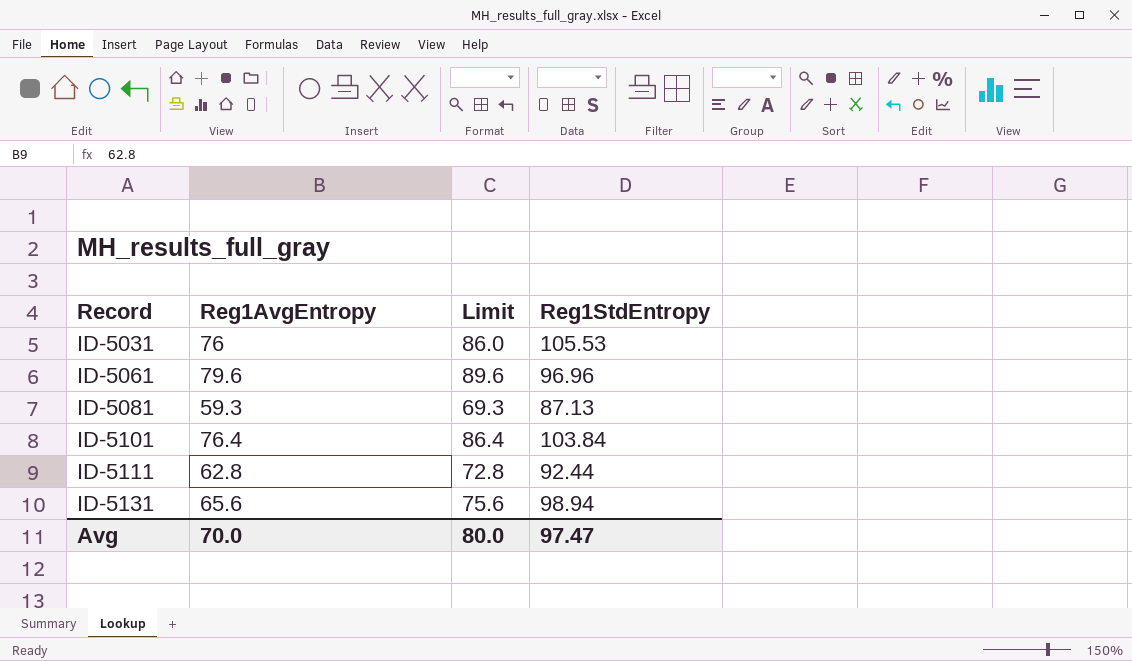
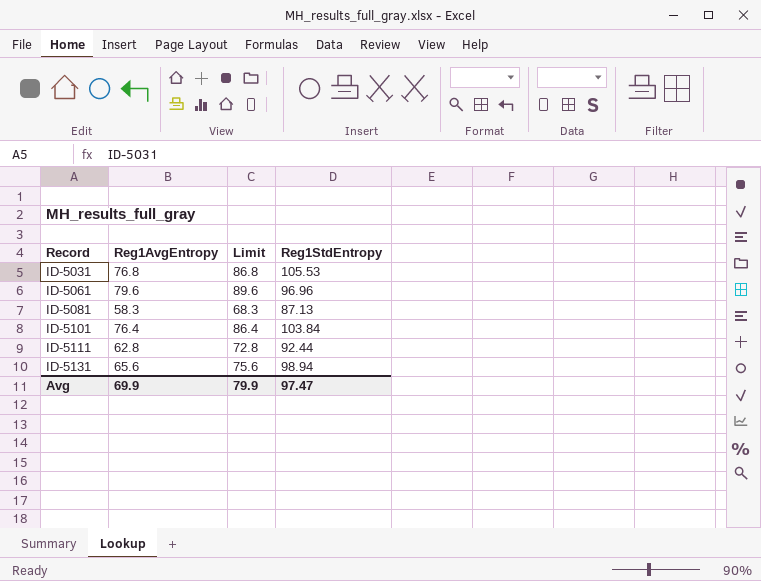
ID-5031 | Reg1AvgEntropy: 76 -> 76.8
ID-5031 | Limit: 86.0 -> 86.8
ID-5081 | Reg1AvgEntropy: 59.3 -> 58.3
ID-5081 | Limit: 69.3 -> 68.3
Avg | Reg1AvgEntropy: 70.0 -> 69.9
Avg | Limit: 80.0 -> 79.9

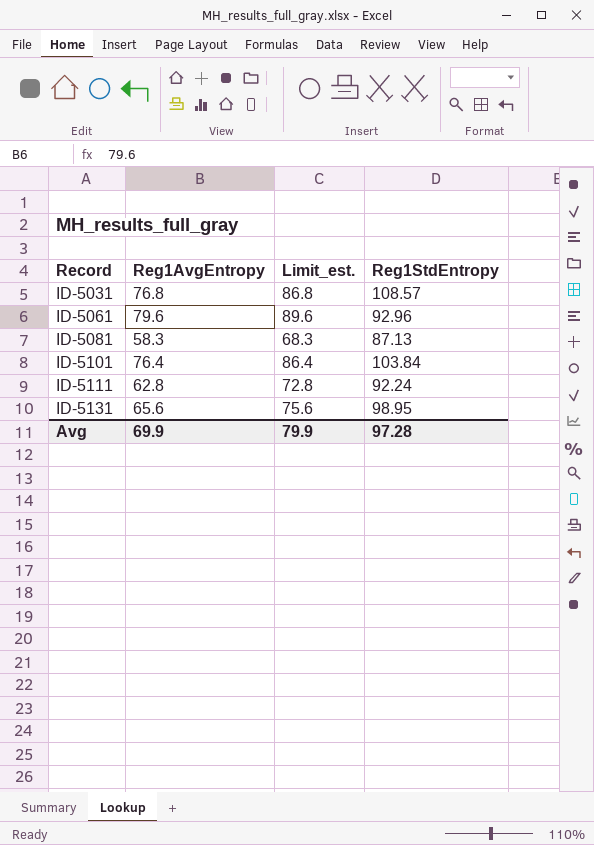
column name: Limit -> Limit_est.
ID-5031 | Reg1StdEntropy: 105.53 -> 108.57
ID-5061 | Reg1StdEntropy: 96.96 -> 92.96
ID-5111 | Reg1StdEntropy: 92.44 -> 92.24
ID-5131 | Reg1StdEntropy: 98.94 -> 98.95
Avg | Reg1StdEntropy: 97.47 -> 97.28

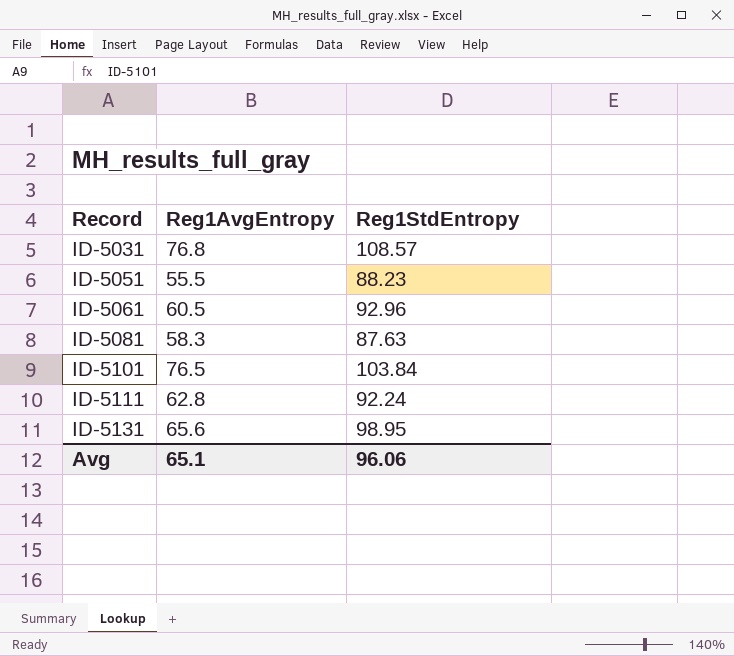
column Limit_est. | formula: [Reg1AvgEntropy] + 10 -> none
row ID-5051: none -> 55.5 | 88.23
ID-5061 | Reg1AvgEntropy: 79.6 -> 60.5
ID-5081 | Reg1StdEntropy: 87.13 -> 87.63
ID-5101 | Reg1AvgEntropy: 76.4 -> 76.5
Avg | Reg1AvgEntropy: 69.9 -> 65.1
Avg | Reg1StdEntropy: 97.28 -> 96.06

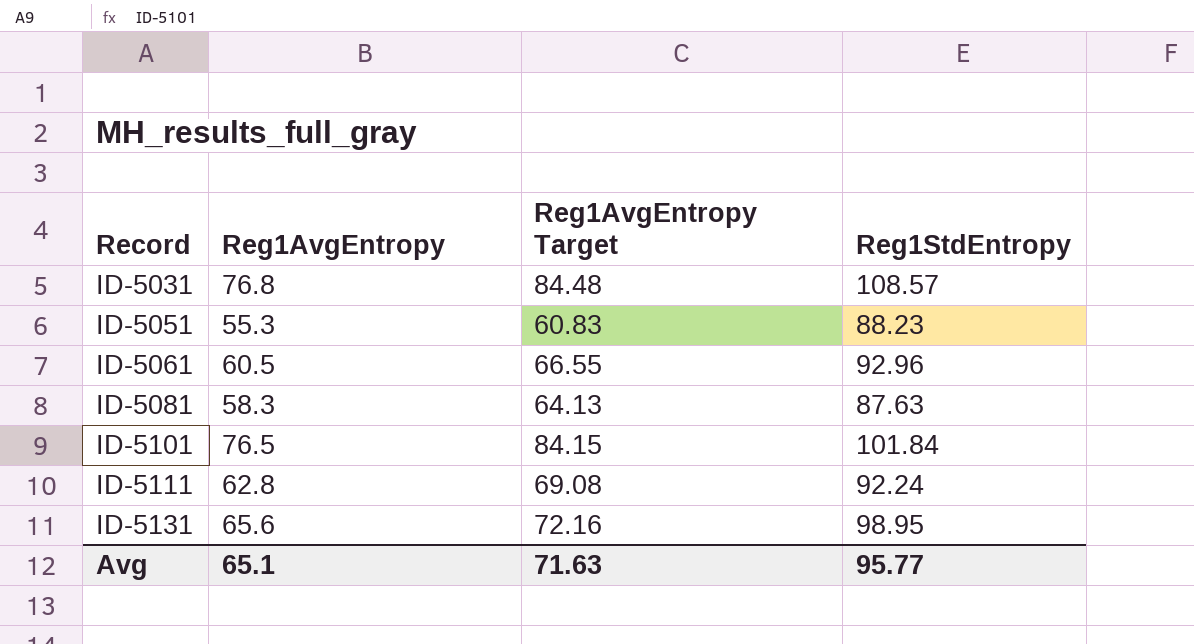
column Reg1AvgEntropy Target | formula: none -> [Reg1AvgEntropy] * 1.1
ID-5051 | Reg1AvgEntropy: 55.5 -> 55.3
ID-5101 | Reg1StdEntropy: 103.84 -> 101.84
Avg | Reg1StdEntropy: 96.06 -> 95.77

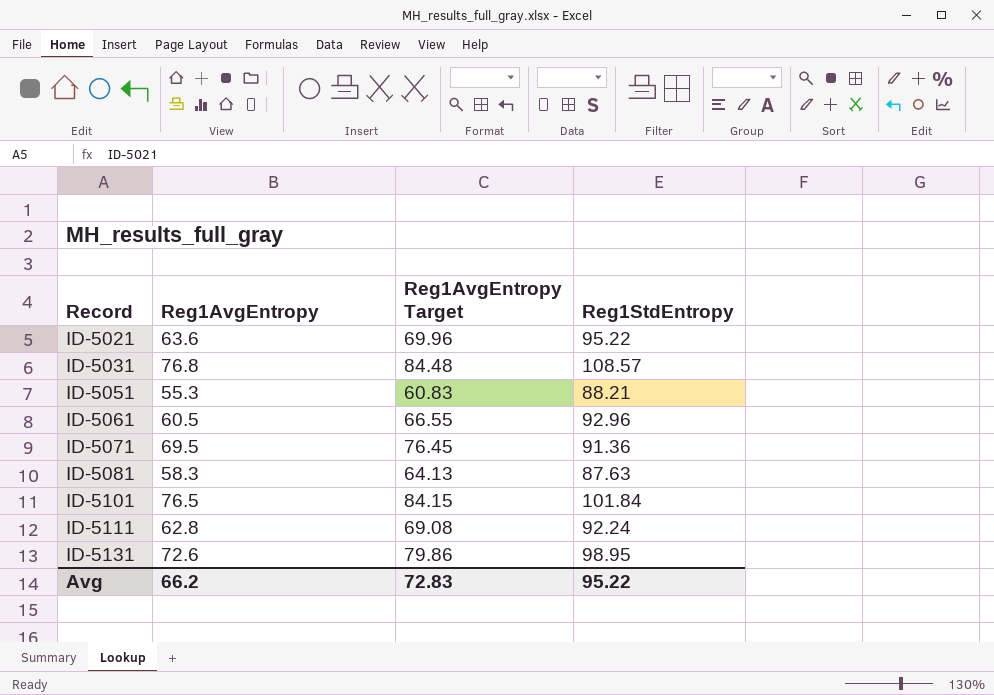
row ID-5021: none -> 63.6 | 69.96 | 95.22
ID-5051 | Reg1StdEntropy: 88.23 -> 88.21
row ID-5071: none -> 69.5 | 76.45 | 91.36
ID-5131 | Reg1AvgEntropy: 65.6 -> 72.6
ID-5131 | Reg1AvgEntropy Target: 72.16 -> 79.86
Avg | Reg1AvgEntropy: 65.1 -> 66.2
Avg | Reg1AvgEntropy Target: 71.63 -> 72.83
Avg | Reg1StdEntropy: 95.77 -> 95.22

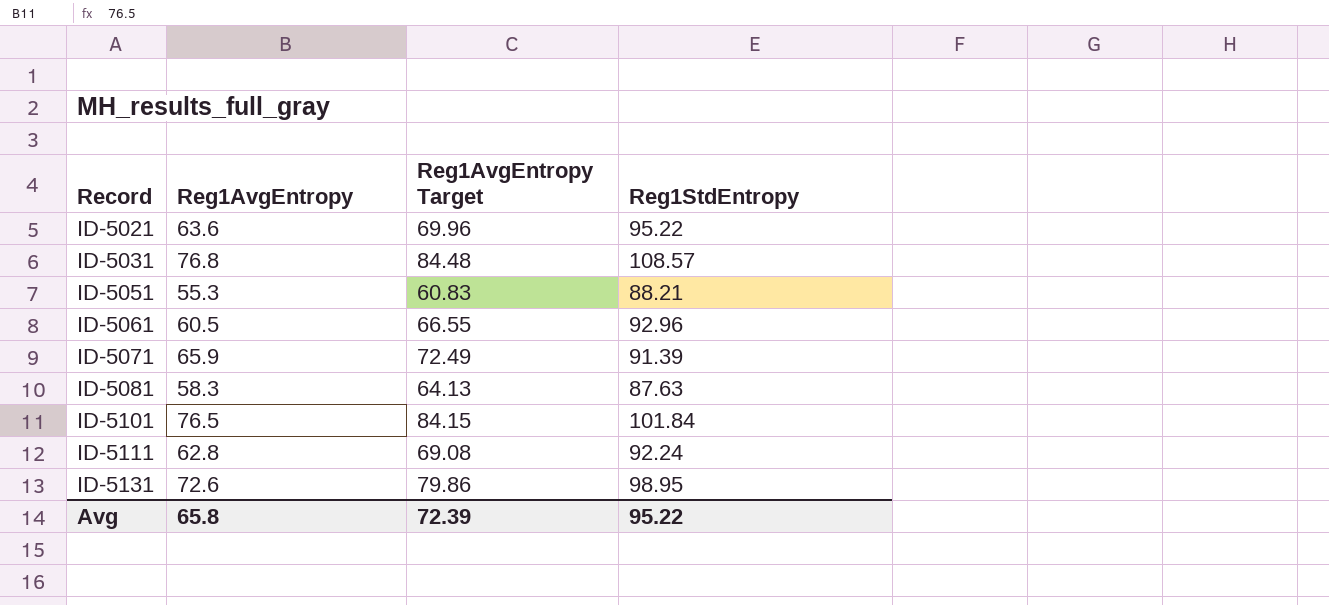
ID-5071 | Reg1AvgEntropy: 69.5 -> 65.9
ID-5071 | Reg1AvgEntropy Target: 76.45 -> 72.49
ID-5071 | Reg1StdEntropy: 91.36 -> 91.39
Avg | Reg1AvgEntropy: 66.2 -> 65.8
Avg | Reg1AvgEntropy Target: 72.83 -> 72.39

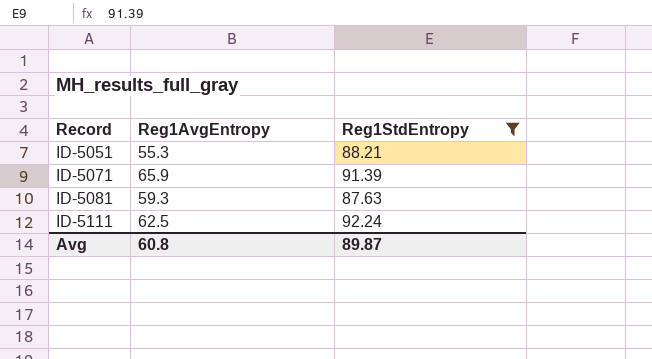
filter: none -> Reg1StdEntropy <= 92.24
column Reg1AvgEntropy Target | formula: [Reg1AvgEntropy] * 1.1 -> none
ID-5081 | Reg1AvgEntropy: 58.3 -> 59.3
ID-5111 | Reg1AvgEntropy: 62.8 -> 62.5
Avg | Reg1AvgEntropy: 65.8 -> 60.8
Avg | Reg1StdEntropy: 95.22 -> 89.87

